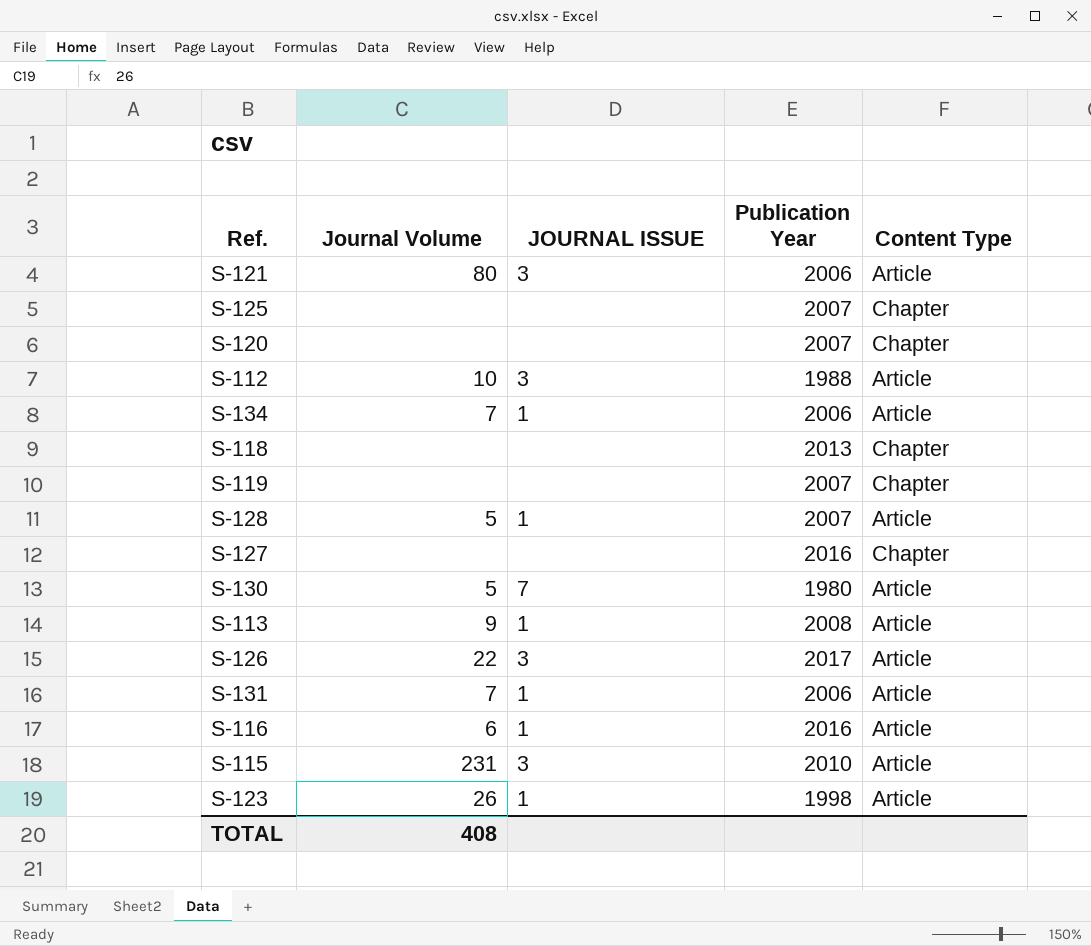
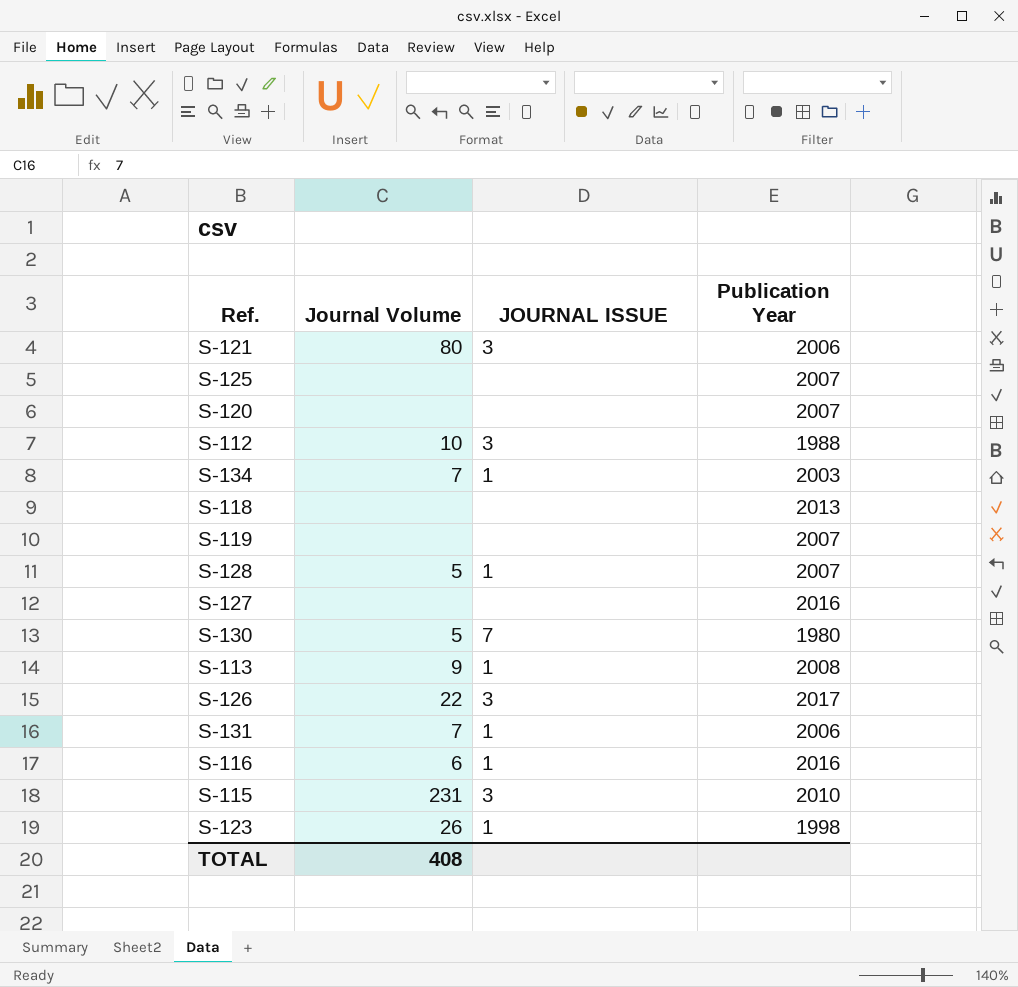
column Content Type | position: 5 -> none
S-134 | Publication Year: 2006 -> 2003

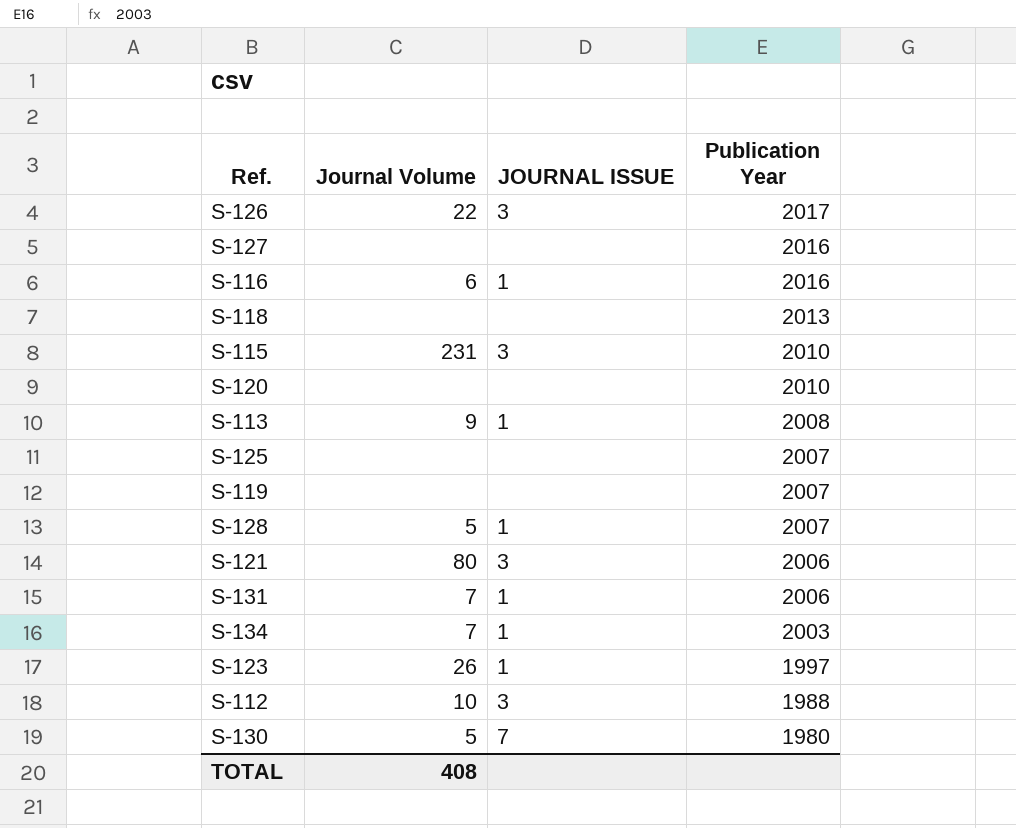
row order: none -> Publication Year descending
S-120 | Publication Year: 2007 -> 2010
S-123 | Publication Year: 1998 -> 1997

